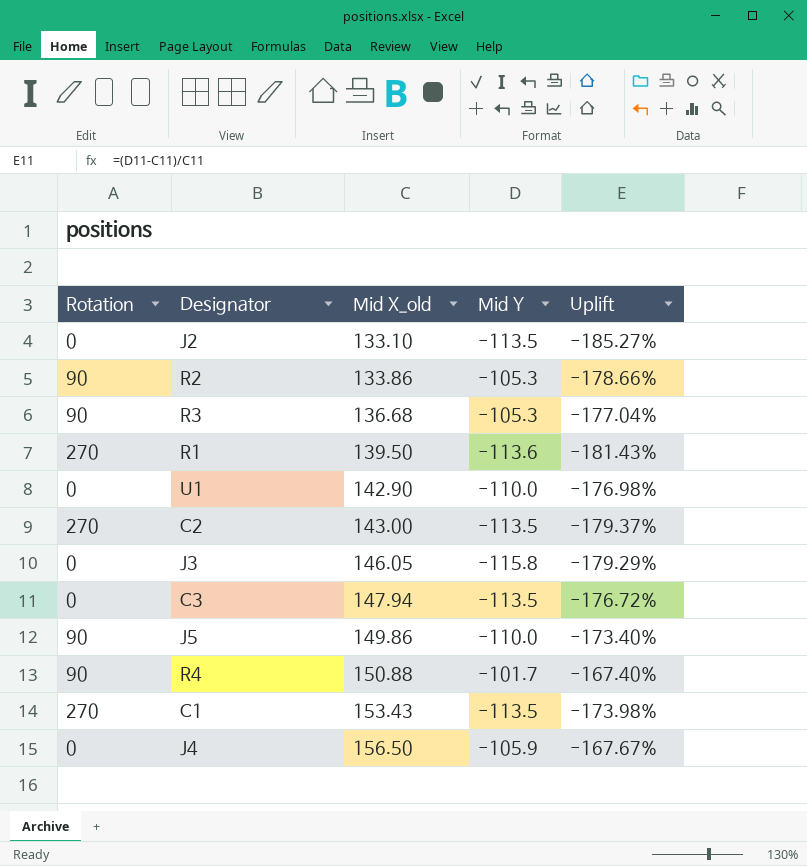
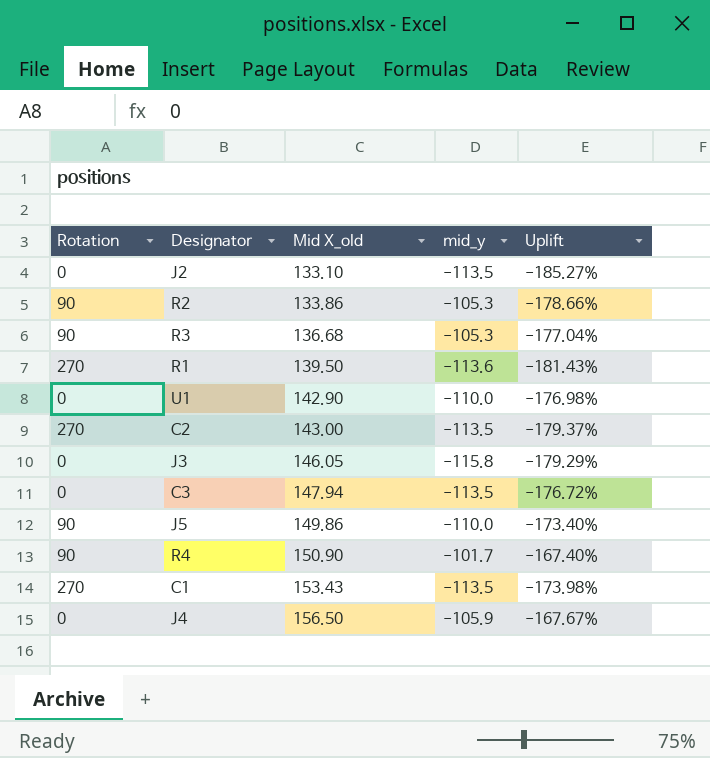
column name: Mid Y -> mid_y
R4 | Mid X_old: 150.88 -> 150.90

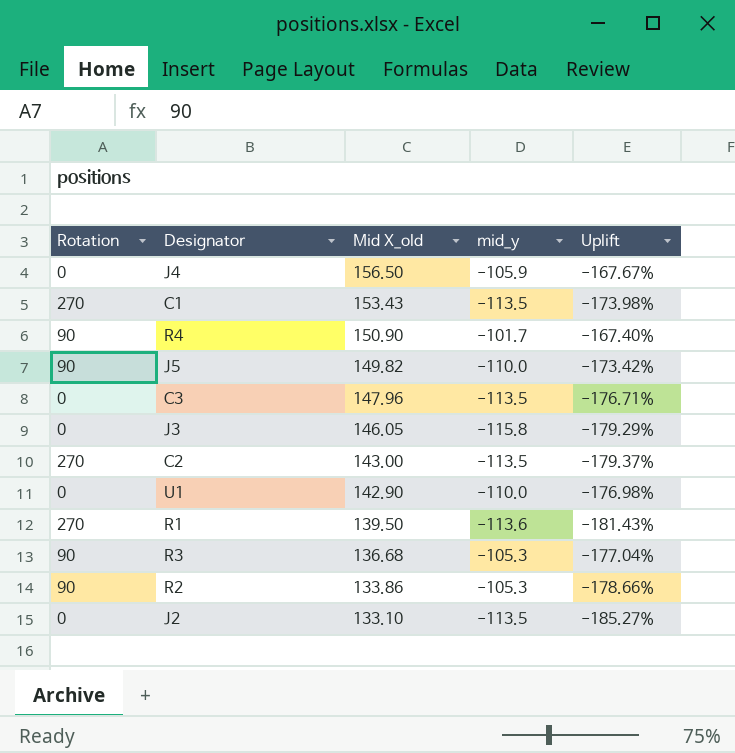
row order: Mid X_old ascending -> Mid X_old descending
J5 | Mid X_old: 149.86 -> 149.82
J5 | Uplift: -173.40% -> -173.42%
C3 | Mid X_old: 147.94 -> 147.96
C3 | Uplift: -176.72% -> -176.71%

